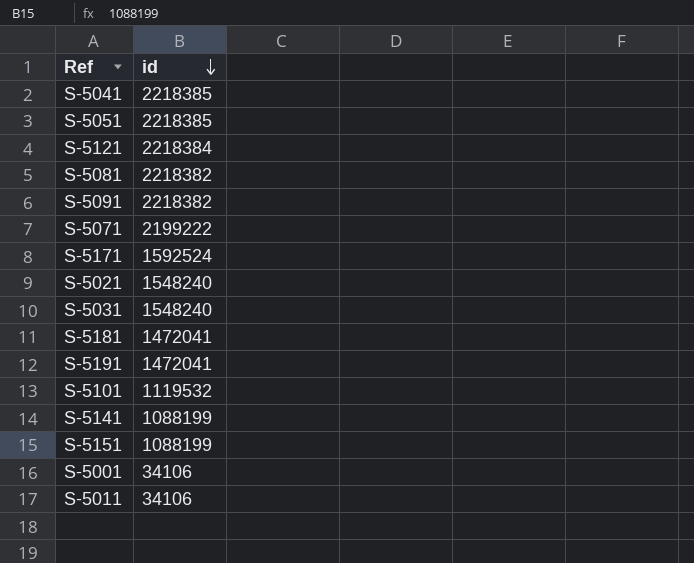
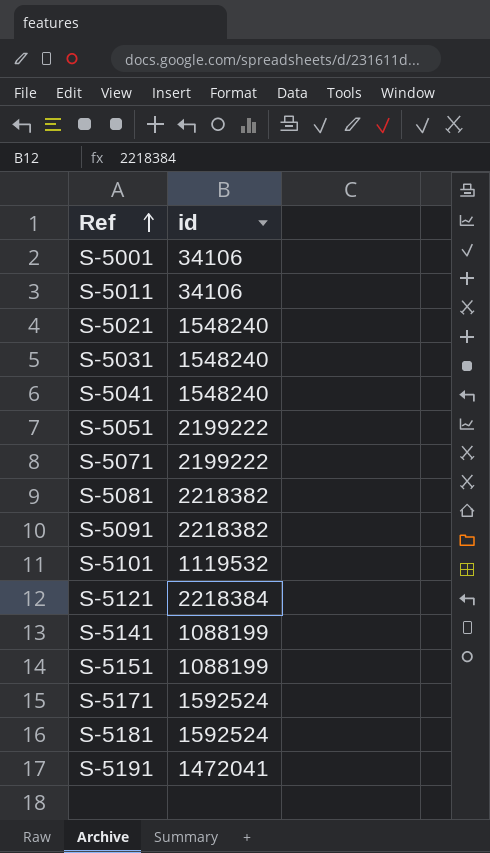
row order: id descending -> Ref ascending
S-5041 | id: 2218385 -> 1548240
S-5051 | id: 2218385 -> 2199222
S-5181 | id: 1472041 -> 1592524

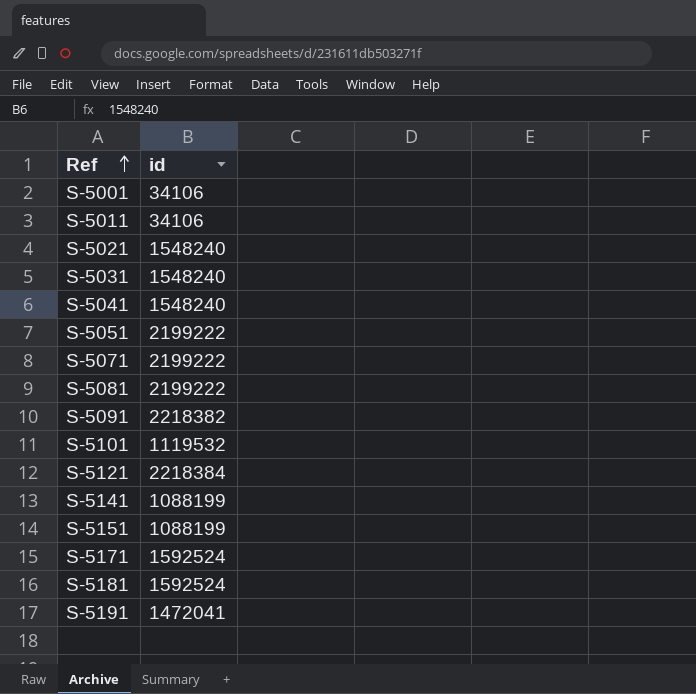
S-5081 | id: 2218382 -> 2199222

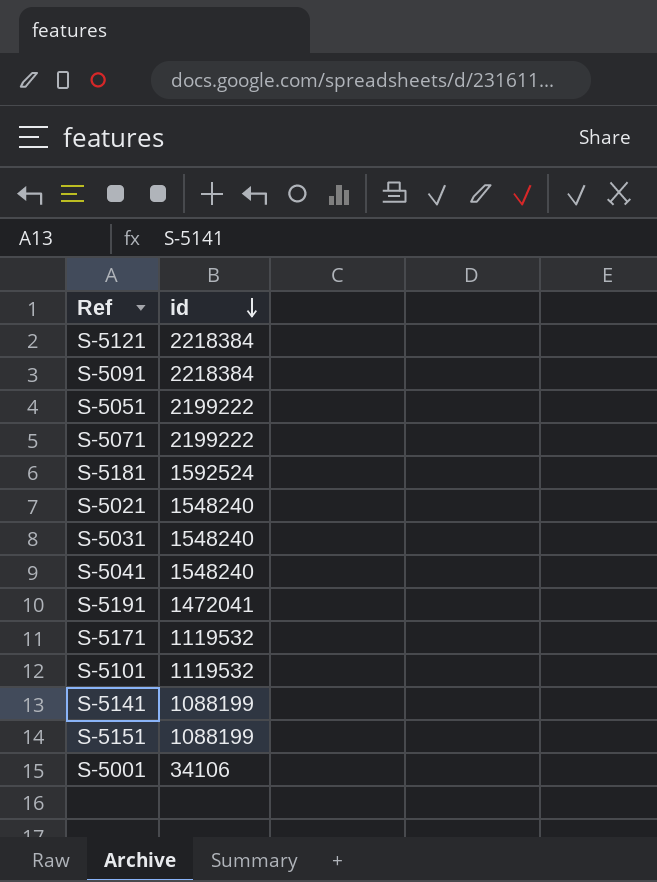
row order: Ref ascending -> id descending
row S-5011: 34106 -> none
row S-5081: 2199222 -> none
S-5091 | id: 2218382 -> 2218384
S-5171 | id: 1592524 -> 1119532

